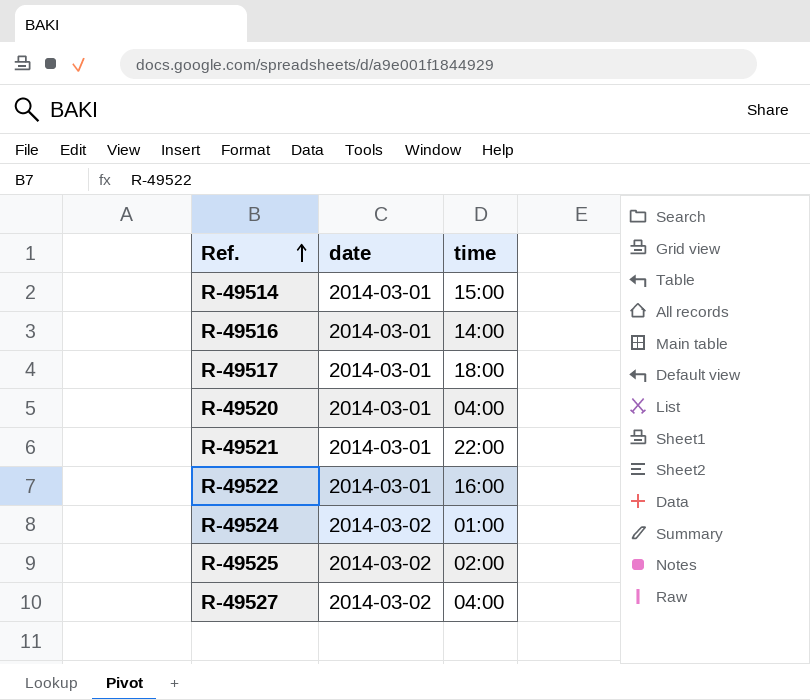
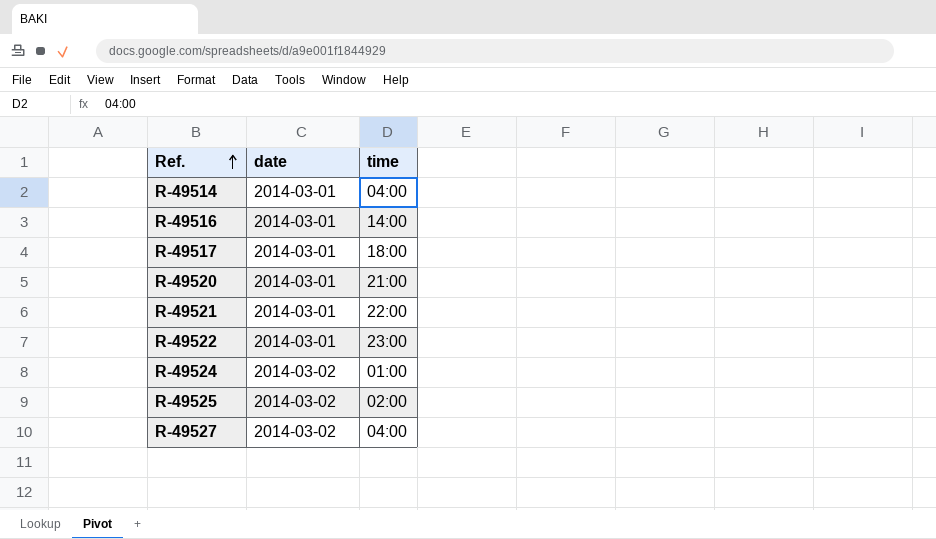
R-49514 | time: 15:00 -> 04:00
R-49520 | time: 04:00 -> 21:00
R-49522 | time: 16:00 -> 23:00

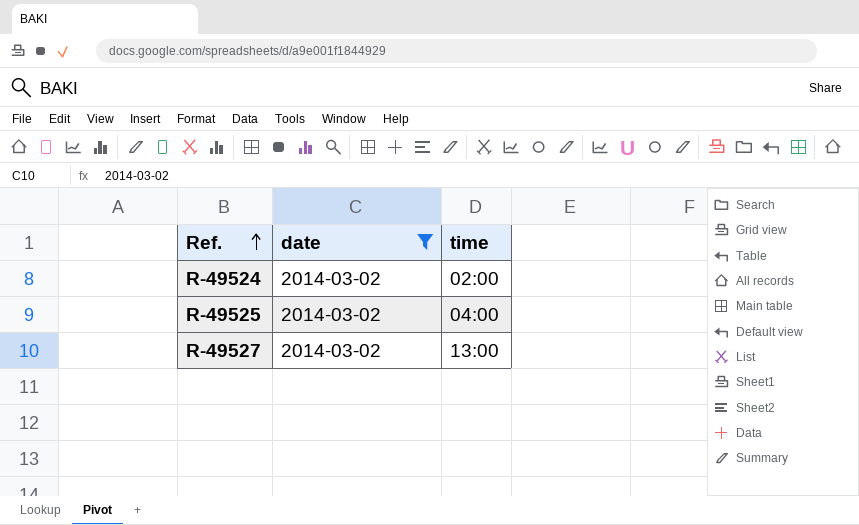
filter: none -> date = 2014-03-02
R-49524 | time: 01:00 -> 02:00
R-49525 | time: 02:00 -> 04:00
R-49527 | time: 04:00 -> 13:00

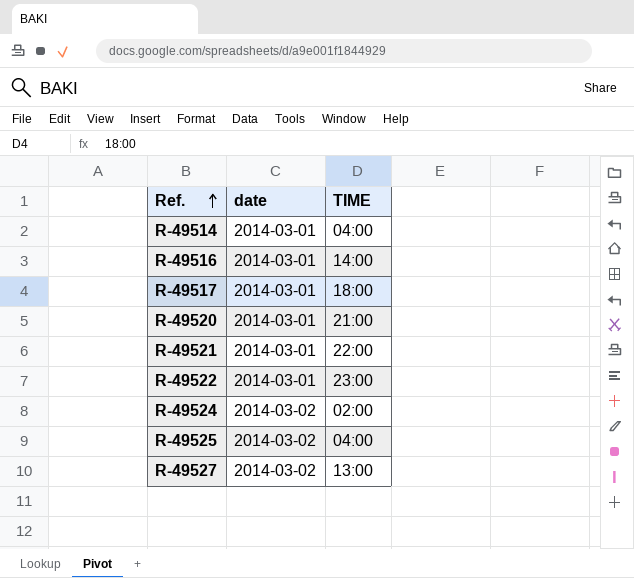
filter: date = 2014-03-02 -> none
column name: time -> TIME

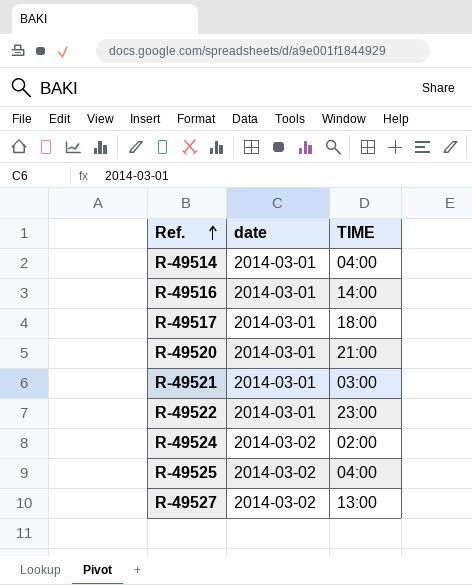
R-49521 | TIME: 22:00 -> 03:00

